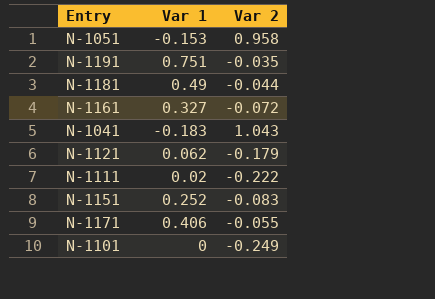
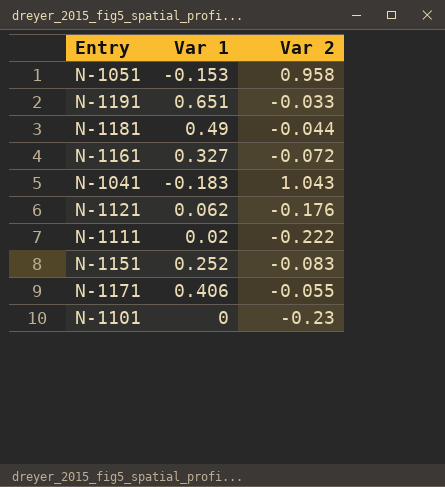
N-1191 | Var 1: 0.751 -> 0.651
N-1191 | Var 2: -0.035 -> -0.033
N-1121 | Var 2: -0.179 -> -0.176
N-1101 | Var 2: -0.249 -> -0.23

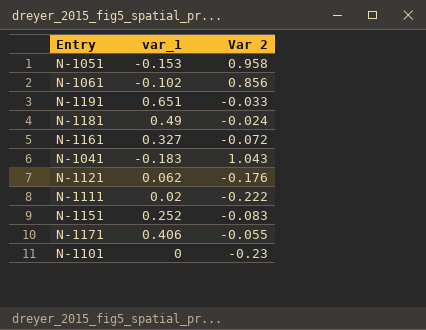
column name: Var 1 -> var_1
row N-1061: none -> -0.102 | 0.856
N-1181 | Var 2: -0.044 -> -0.024

